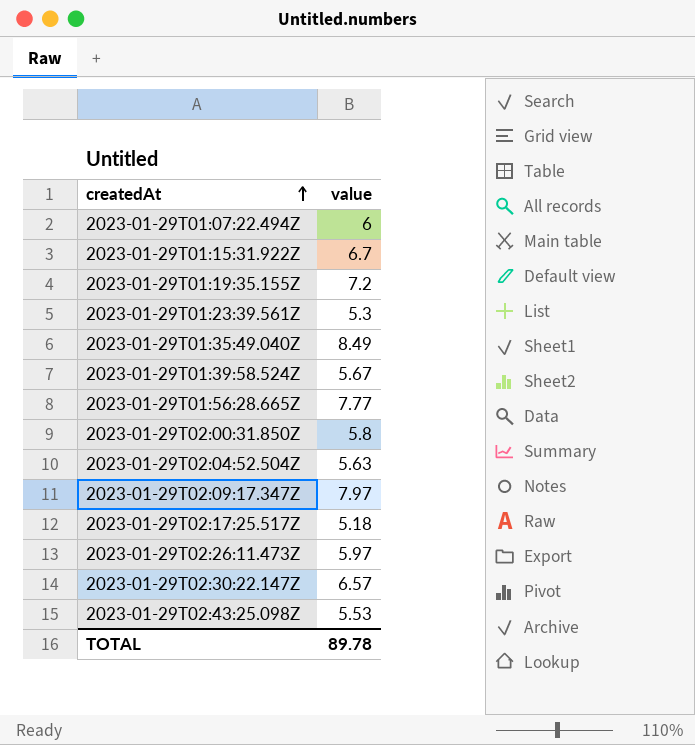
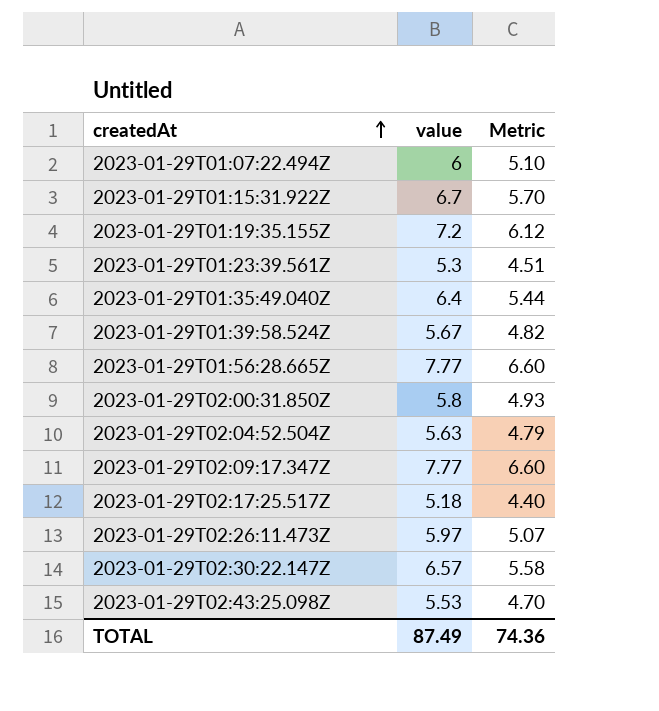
column Metric | formula: none -> [value] * 0.85
2023-01-29T01:35:49.040Z | value: 8.49 -> 6.4
2023-01-29T02:09:17.347Z | value: 7.97 -> 7.77
TOTAL | value: 89.78 -> 87.49

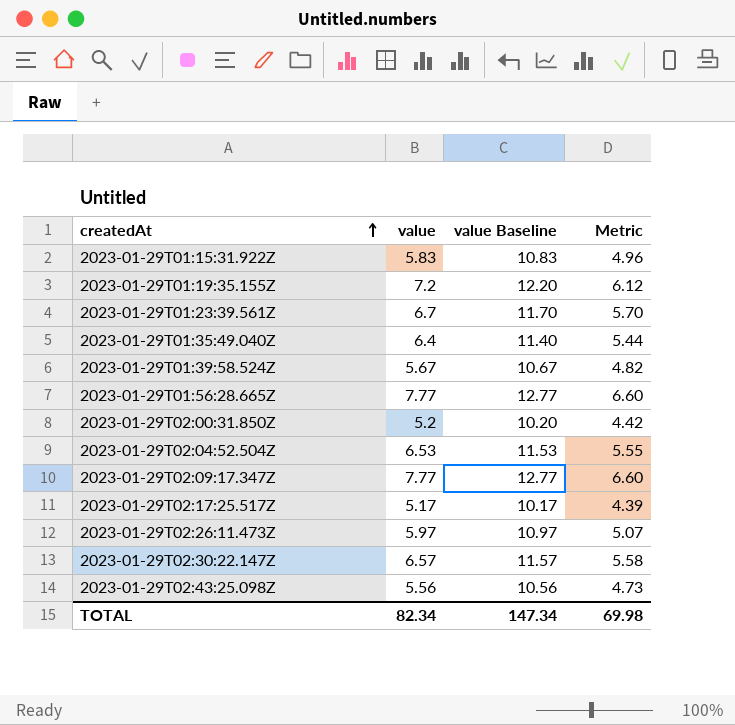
column value Baseline | formula: none -> [value] + 5
row 2023-01-29T01:07:22.494Z: 6 | 5.10 -> none
2023-01-29T01:15:31.922Z | value: 6.7 -> 5.83
2023-01-29T01:15:31.922Z | Metric: 5.70 -> 4.96
2023-01-29T01:23:39.561Z | value: 5.3 -> 6.7
2023-01-29T01:23:39.561Z | Metric: 4.51 -> 5.70
2023-01-29T02:00:31.850Z | value: 5.8 -> 5.2
2023-01-29T02:00:31.850Z | Metric: 4.93 -> 4.42
2023-01-29T02:04:52.504Z | value: 5.63 -> 6.53
2023-01-29T02:04:52.504Z | Metric: 4.79 -> 5.55
2023-01-29T02:17:25.517Z | value: 5.18 -> 5.17
2023-01-29T02:17:25.517Z | Metric: 4.40 -> 4.39
2023-01-29T02:43:25.098Z | value: 5.53 -> 5.56
2023-01-29T02:43:25.098Z | Metric: 4.70 -> 4.73
TOTAL | value: 87.49 -> 82.34
TOTAL | Metric: 74.36 -> 69.98

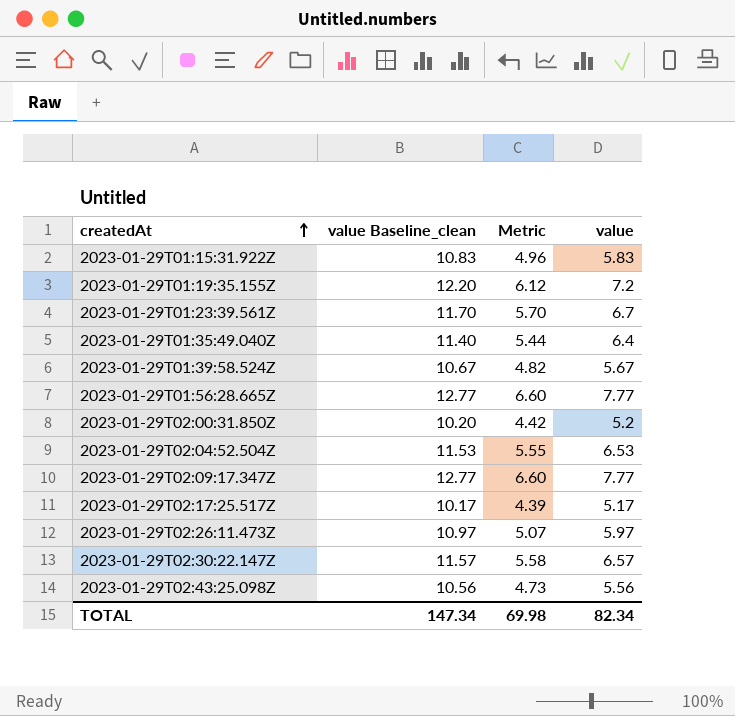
column name: value Baseline -> value Baseline_clean
column value | position: 2 -> 4

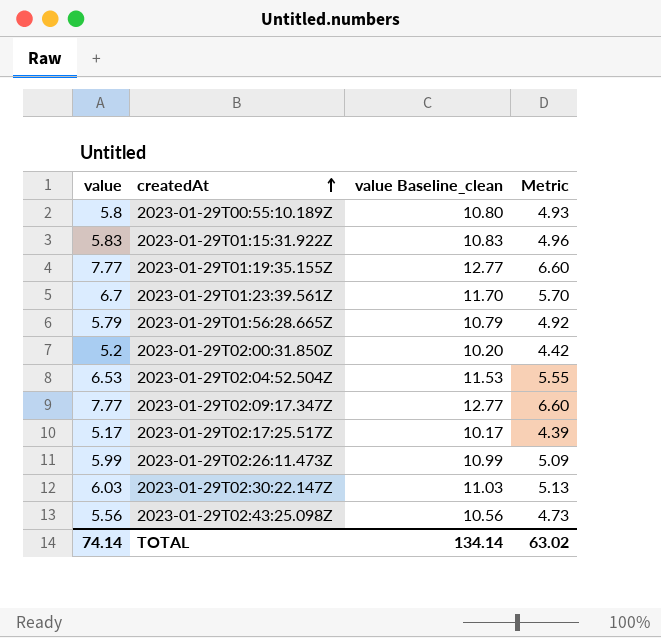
column value | position: 4 -> 1
row 2023-01-29T01:35:49.040Z: 11.40 | 5.44 | 6.4 -> none
row 2023-01-29T01:39:58.524Z: 10.67 | 4.82 | 5.67 -> none
row 2023-01-29T00:55:10.189Z: none -> 5.8 | 10.80 | 4.93
2023-01-29T01:19:35.155Z | value: 7.2 -> 7.77
2023-01-29T01:19:35.155Z | value Baseline_clean: 12.20 -> 12.77
2023-01-29T01:19:35.155Z | Metric: 6.12 -> 6.60
2023-01-29T01:56:28.665Z | value: 7.77 -> 5.79
2023-01-29T01:56:28.665Z | value Baseline_clean: 12.77 -> 10.79
2023-01-29T01:56:28.665Z | Metric: 6.60 -> 4.92
2023-01-29T02:26:11.473Z | value: 5.97 -> 5.99
2023-01-29T02:26:11.473Z | value Baseline_clean: 10.97 -> 10.99
2023-01-29T02:26:11.473Z | Metric: 5.07 -> 5.09
2023-01-29T02:30:22.147Z | value: 6.57 -> 6.03
2023-01-29T02:30:22.147Z | value Baseline_clean: 11.57 -> 11.03
2023-01-29T02:30:22.147Z | Metric: 5.58 -> 5.13
TOTAL | value: 82.34 -> 74.14
TOTAL | value Baseline_clean: 147.34 -> 134.14
TOTAL | Metric: 69.98 -> 63.02

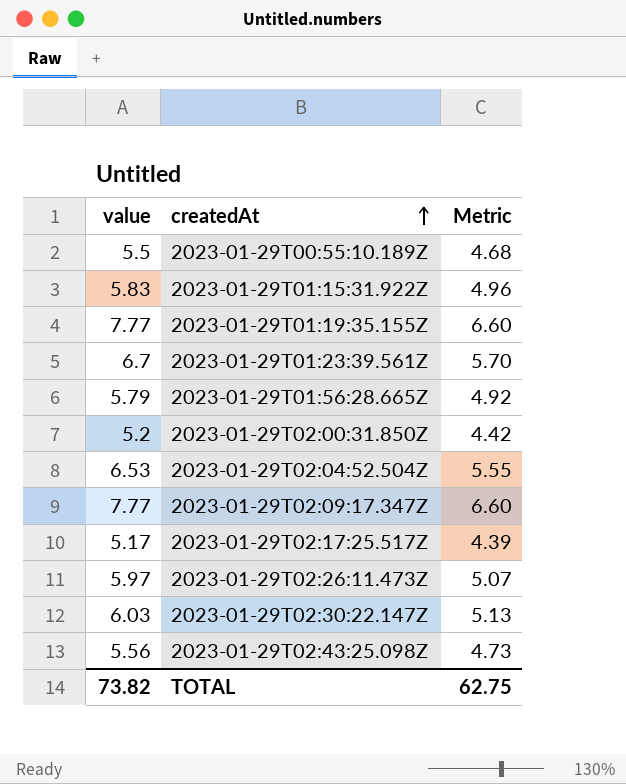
column value Baseline_clean | formula: [value] + 5 -> none
2023-01-29T00:55:10.189Z | value: 5.8 -> 5.5
2023-01-29T00:55:10.189Z | Metric: 4.93 -> 4.68
2023-01-29T02:26:11.473Z | value: 5.99 -> 5.97
2023-01-29T02:26:11.473Z | Metric: 5.09 -> 5.07
TOTAL | value: 74.14 -> 73.82
TOTAL | Metric: 63.02 -> 62.75

